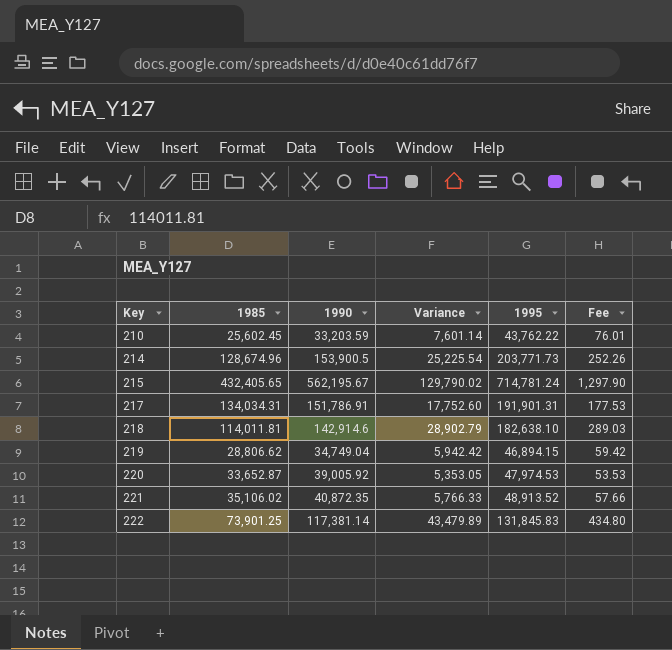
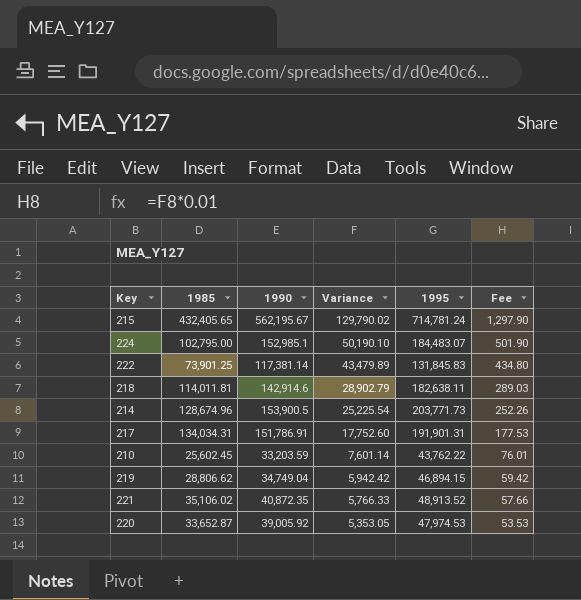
row order: Key ascending -> Variance descending
row 224: none -> 102,795.00 | 152,985.1 | 50,190.10 | 184,483.07 | 501.90
218 | 1995: 182,638.10 -> 182,638.11

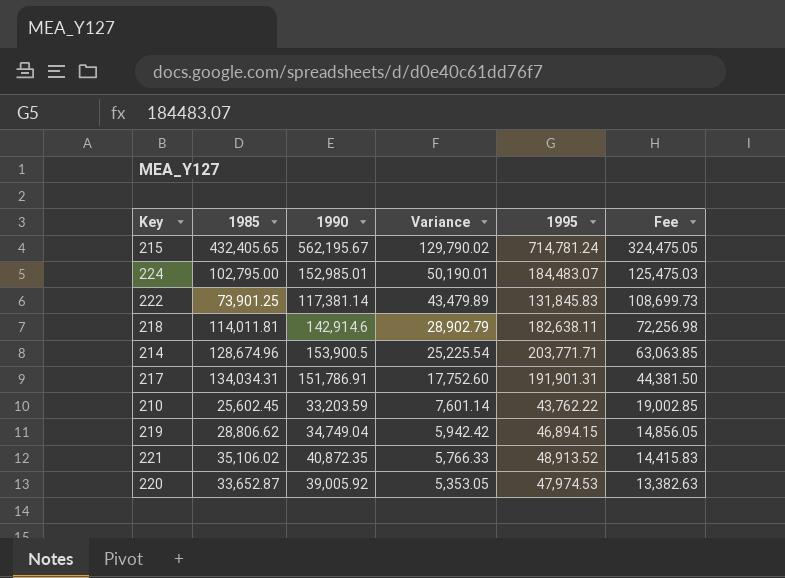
column Fee | formula: [Variance] * 0.01 -> [Variance] * 2.5
224 | 1990: 152,985.1 -> 152,985.01
224 | Variance: 50,190.10 -> 50,190.01
214 | 1995: 203,771.73 -> 203,771.71

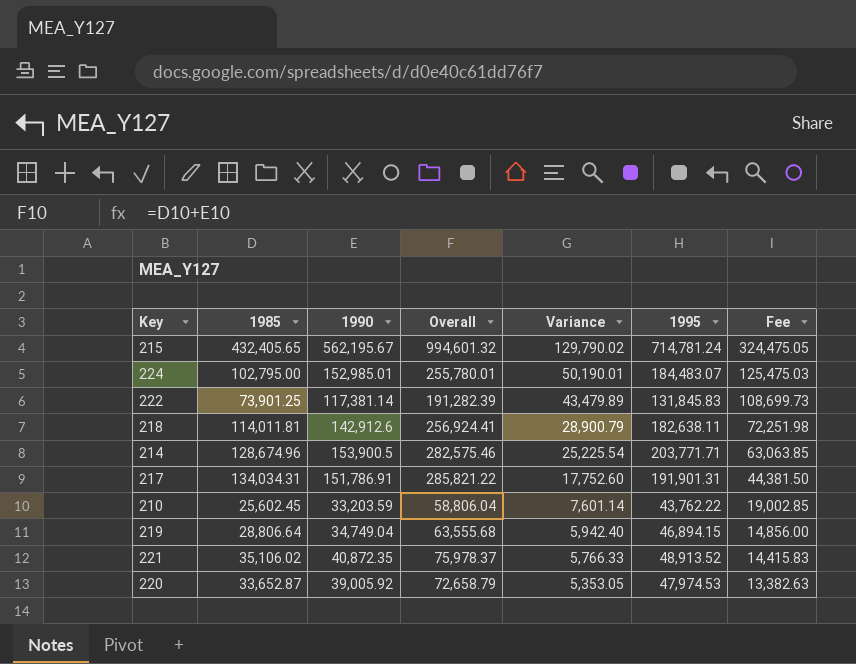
column Overall | formula: none -> [1985] + [1990]
218 | 1990: 142,914.6 -> 142,912.6
218 | Variance: 28,902.79 -> 28,900.79
218 | Fee: 72,256.98 -> 72,251.98
219 | 1985: 28,806.62 -> 28,806.64
219 | Variance: 5,942.42 -> 5,942.40
219 | Fee: 14,856.05 -> 14,856.00

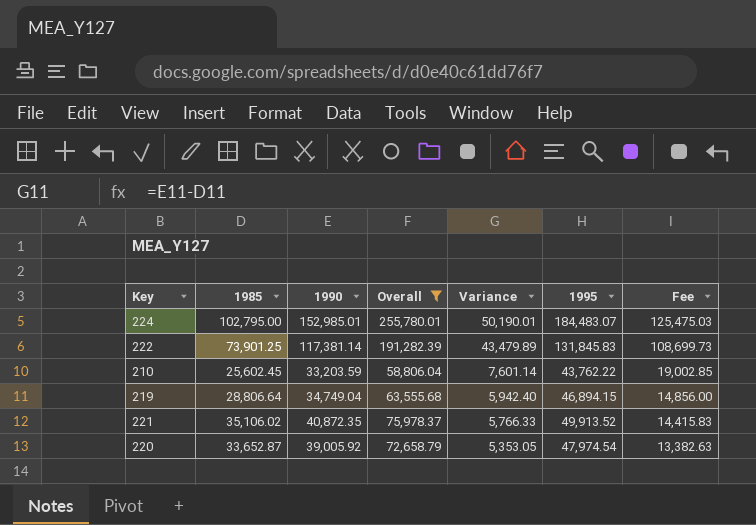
filter: none -> Overall <= 255,780.01
221 | 1995: 48,913.52 -> 49,913.52
220 | 1995: 47,974.53 -> 47,974.54

